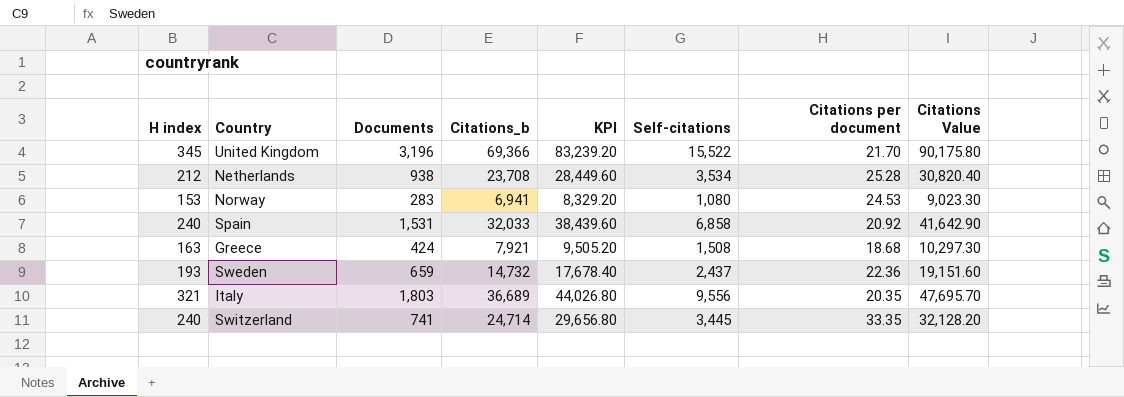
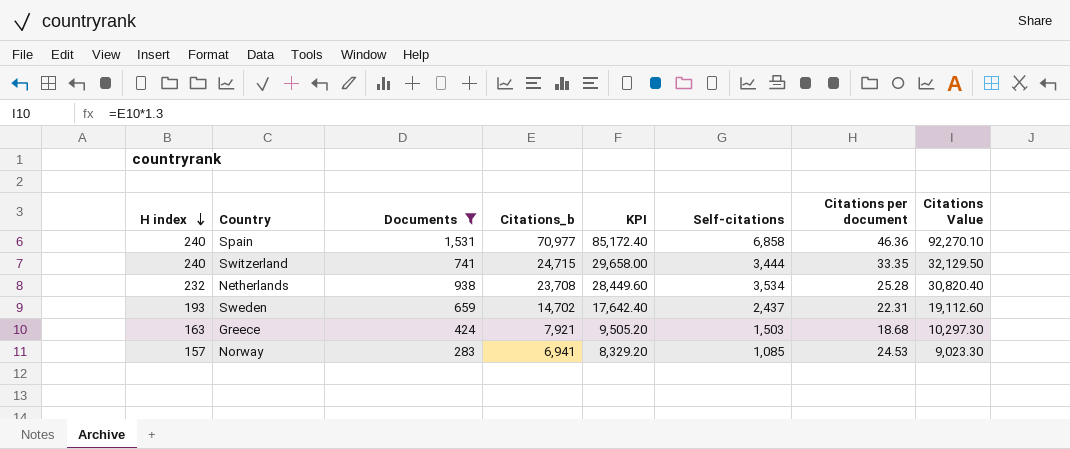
filter: none -> Documents <= 1,531
row order: none -> H index descending
Spain | Citations_b: 32,033 -> 70,977
Spain | KPI: 38,439.60 -> 85,172.40
Spain | Citations per document: 20.92 -> 46.36
Spain | Citations Value: 41,642.90 -> 92,270.10
Switzerland | Citations_b: 24,714 -> 24,715
Switzerland | KPI: 29,656.80 -> 29,658.00
Switzerland | Self-citations: 3,445 -> 3,444
Switzerland | Citations Value: 32,128.20 -> 32,129.50
Netherlands | H index: 212 -> 232
Sweden | Citations_b: 14,732 -> 14,702
Sweden | KPI: 17,678.40 -> 17,642.40
Sweden | Citations per document: 22.36 -> 22.31
Sweden | Citations Value: 19,151.60 -> 19,112.60
Greece | Self-citations: 1,508 -> 1,503
Norway | H index: 153 -> 157
Norway | Self-citations: 1,080 -> 1,085

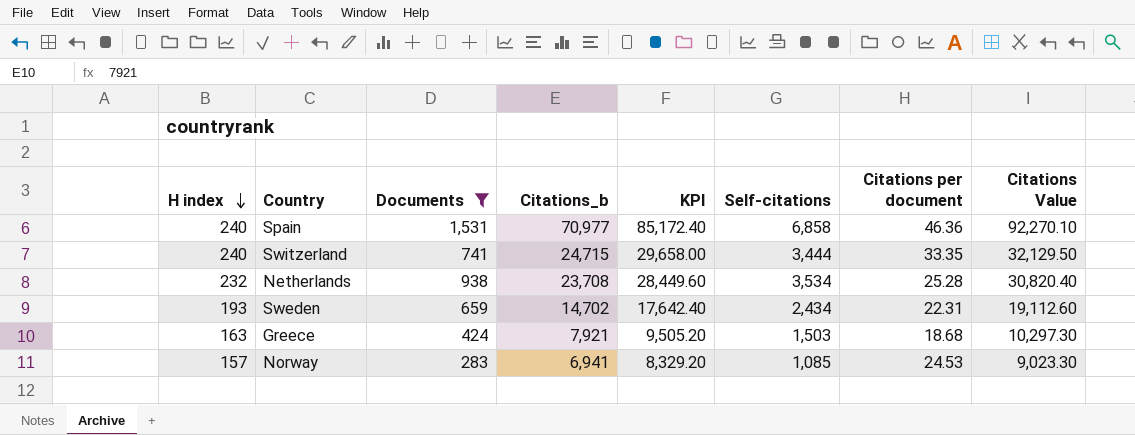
Sweden | Self-citations: 2,437 -> 2,434

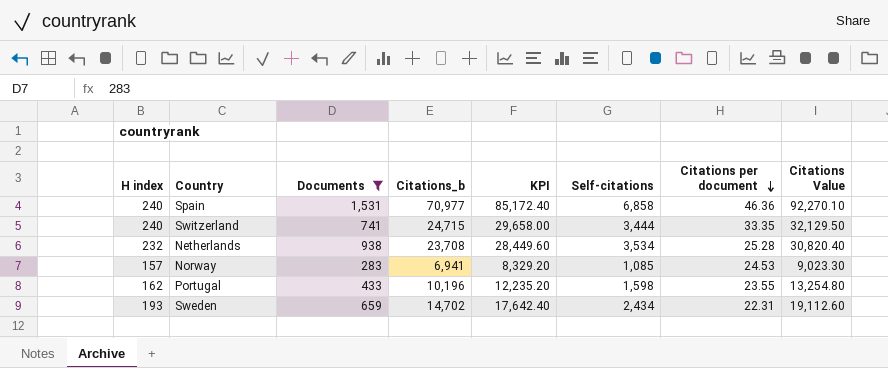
row order: H index descending -> Citations per document descending
row Greece: 163 | 424 | 7,921 | 9,505.20 | 1,503 | 18.68 | 10,297.30 -> none
row Portugal: none -> 162 | 433 | 10,196 | 12,235.20 | 1,598 | 23.55 | 13,254.80

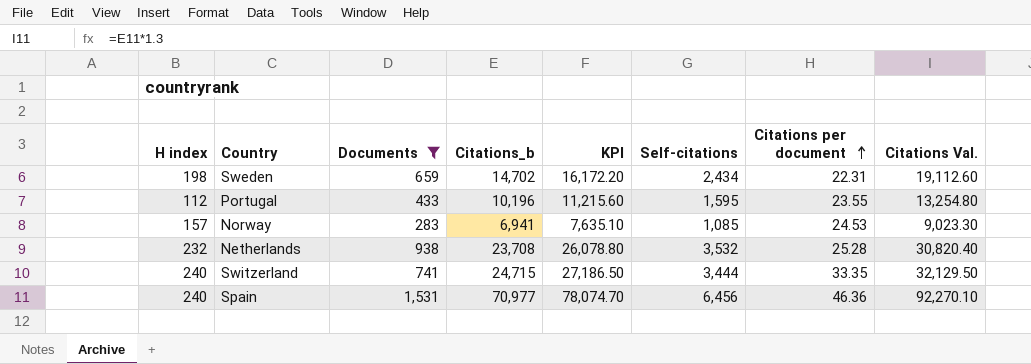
row order: Citations per document descending -> Citations per document ascending
column KPI | formula: [Citations_b] * 1.2 -> [Citations_b] * 1.1
column name: Citations Value -> Citations Val.
Sweden | H index: 193 -> 198
Portugal | H index: 162 -> 112
Portugal | Self-citations: 1,598 -> 1,595
Netherlands | Self-citations: 3,534 -> 3,532
Spain | Self-citations: 6,858 -> 6,456

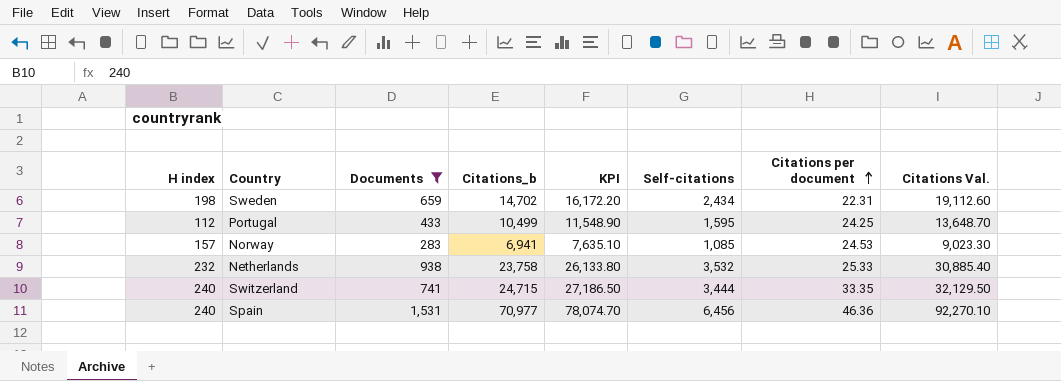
Portugal | Citations_b: 10,196 -> 10,499
Portugal | KPI: 11,215.60 -> 11,548.90
Portugal | Citations per document: 23.55 -> 24.25
Portugal | Citations Val.: 13,254.80 -> 13,648.70
Netherlands | Citations_b: 23,708 -> 23,758
Netherlands | KPI: 26,078.80 -> 26,133.80
Netherlands | Citations per document: 25.28 -> 25.33
Netherlands | Citations Val.: 30,820.40 -> 30,885.40

